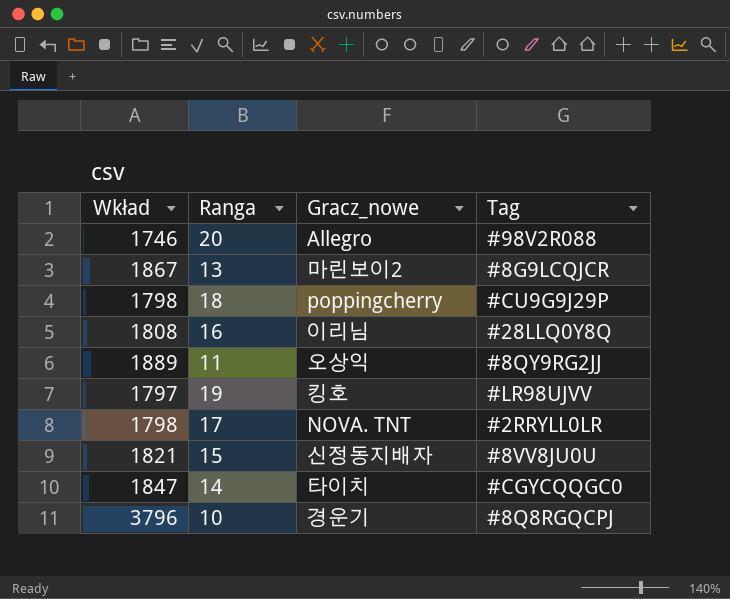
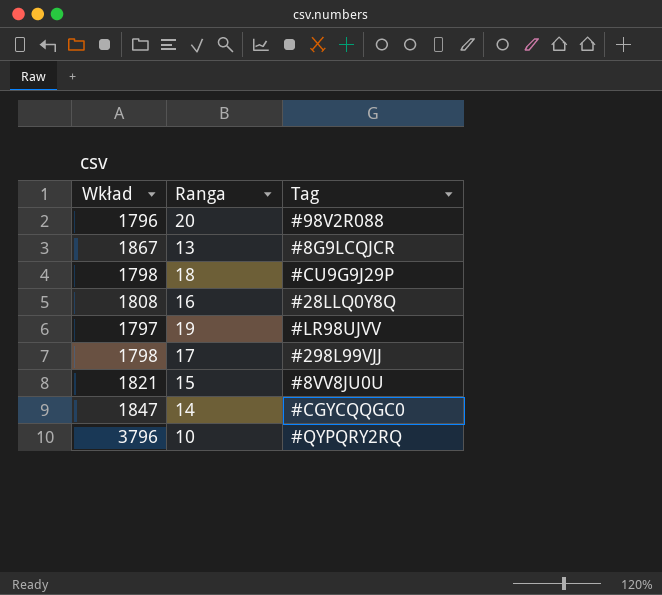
column Gracz_nowe | position: 3 -> none
row 11: 1889 | 오상익 | #8QY9RG2JJ -> none
20 | Wkład: 1746 -> 1796
17 | Tag: #2RRYLL0LR -> #298L99VJJ
10 | Tag: #8Q8RGQCPJ -> #QYPQRY2RQ

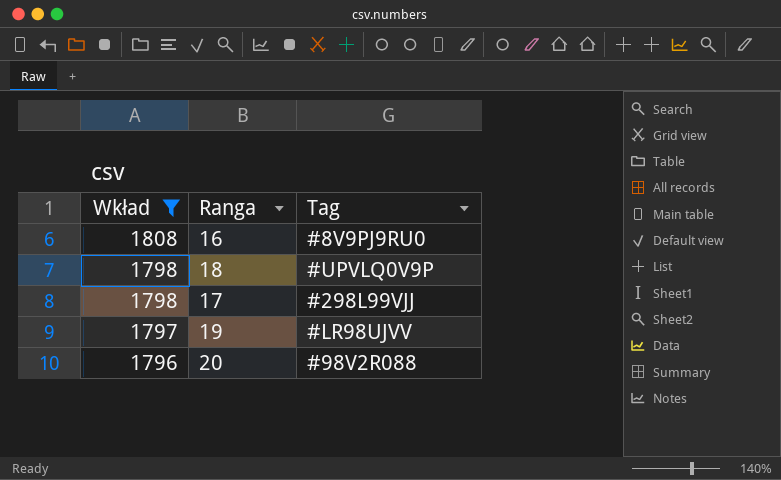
filter: none -> Wkład <= 1808
row order: none -> Wkład descending
16 | Tag: #28LLQ0Y8Q -> #8V9PJ9RU0
18 | Tag: #CU9G9J29P -> #UPVLQ0V9P

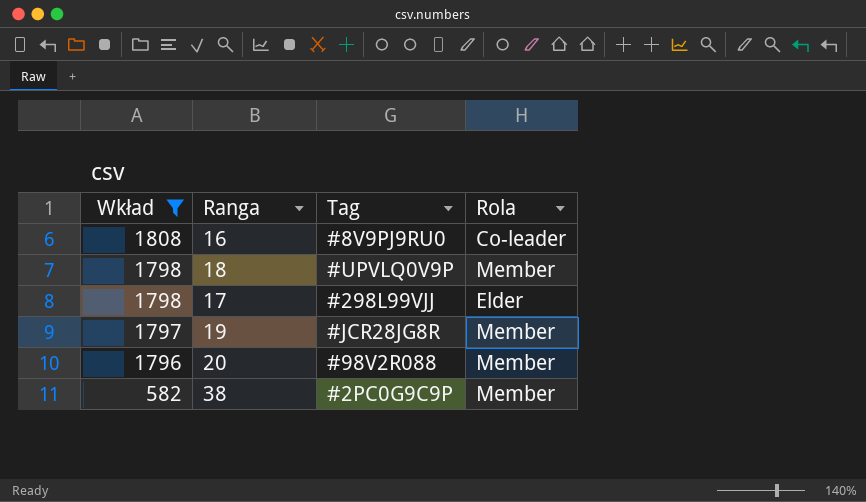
column Rola | position: none -> 4
19 | Tag: #LR98UJVV -> #JCR28JG8R
row 38: none -> 582 | #2PC0G9C9P | Member

